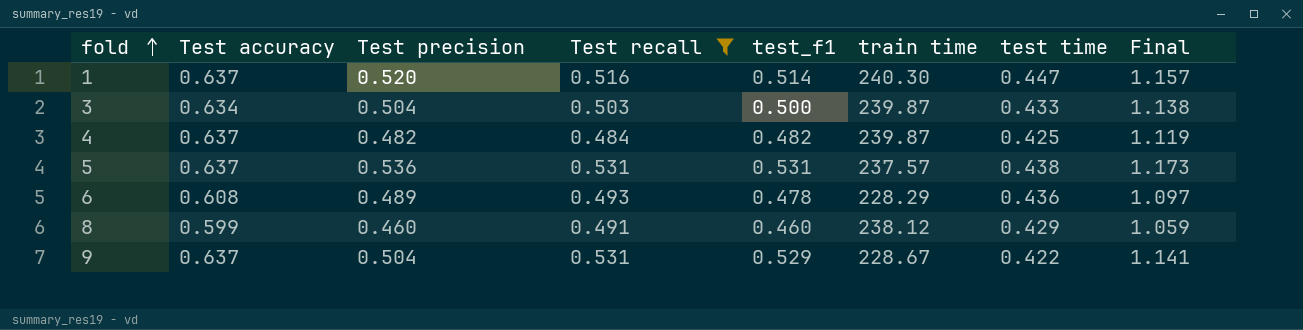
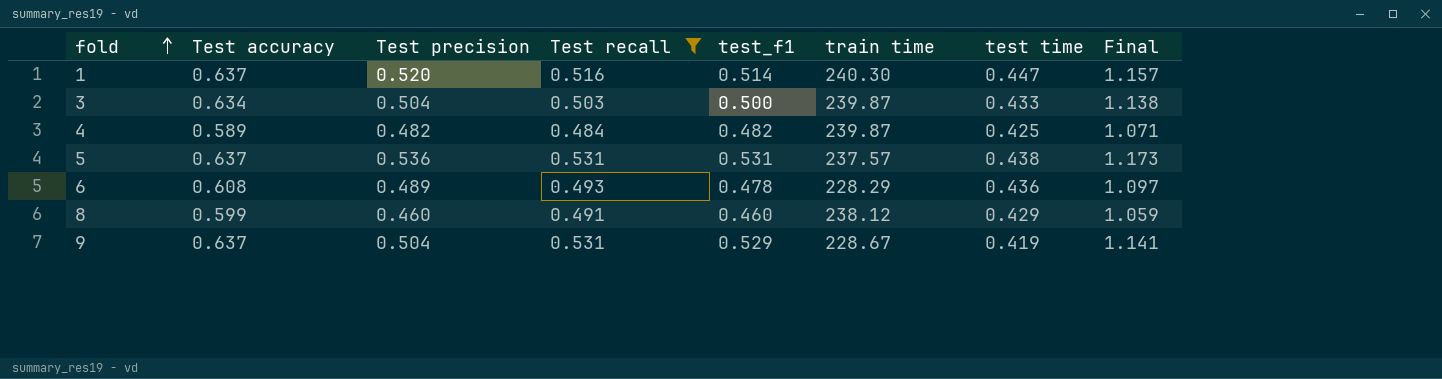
4 | Test accuracy: 0.637 -> 0.589
4 | Final: 1.119 -> 1.071
9 | test time: 0.422 -> 0.419

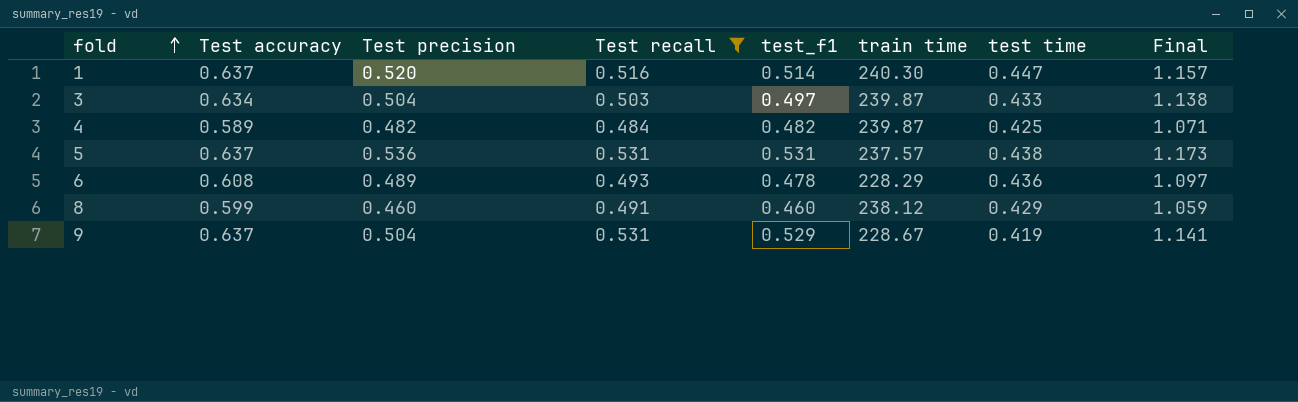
3 | test_f1: 0.500 -> 0.497

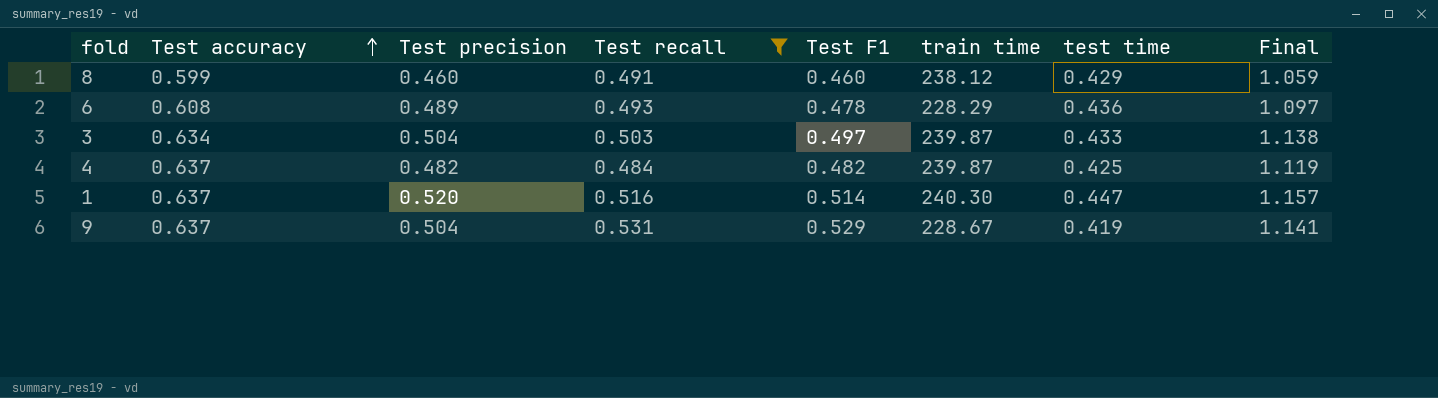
row order: fold ascending -> Test accuracy ascending
column name: test_f1 -> Test F1
row 5: 0.637 | 0.536 | 0.531 | 0.531 | 237.57 | 0.438 | 1.173 -> none
4 | Test accuracy: 0.589 -> 0.637
4 | Final: 1.071 -> 1.119

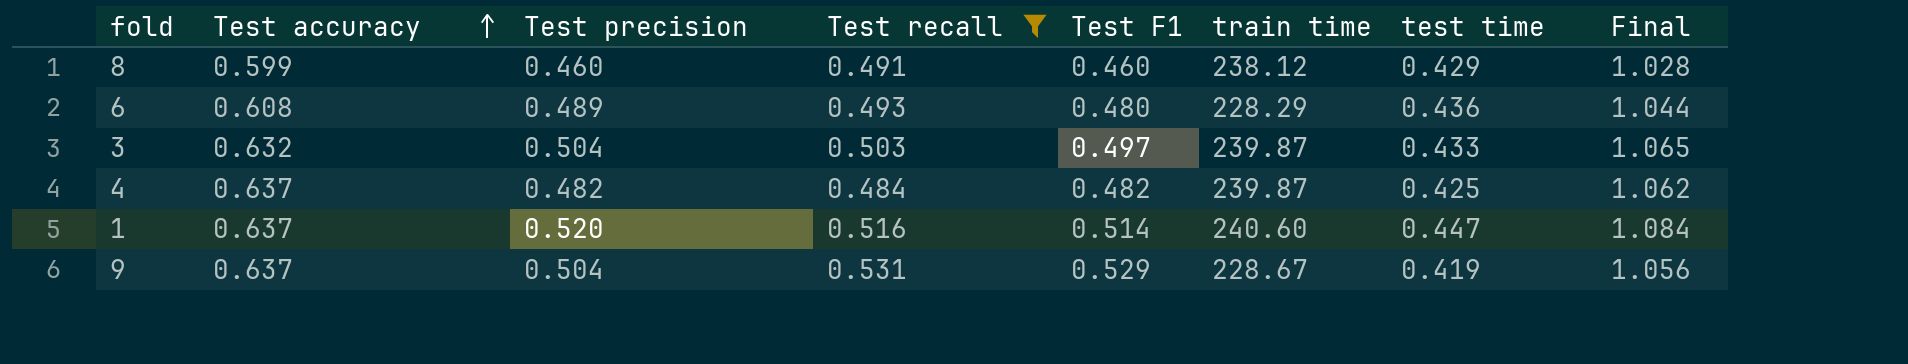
column Final | formula: [Test accuracy] + [Test precision] -> [Test accuracy] + [test time]
6 | Test F1: 0.478 -> 0.480
3 | Test accuracy: 0.634 -> 0.632
1 | train time: 240.30 -> 240.60

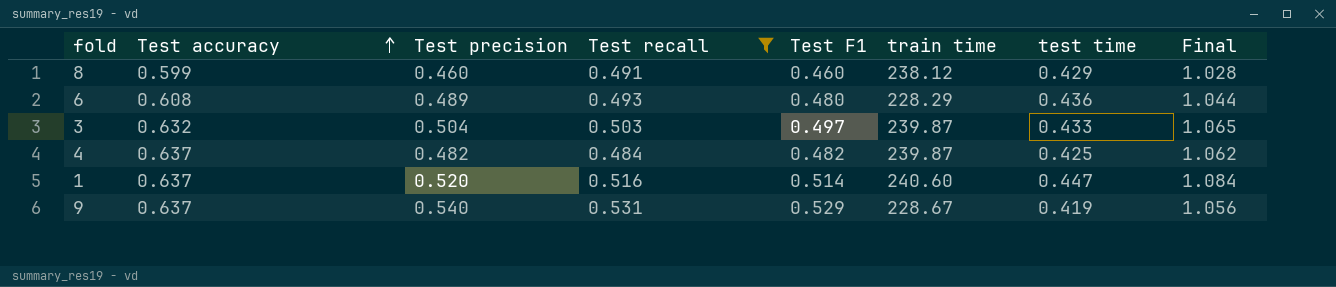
9 | Test precision: 0.504 -> 0.540

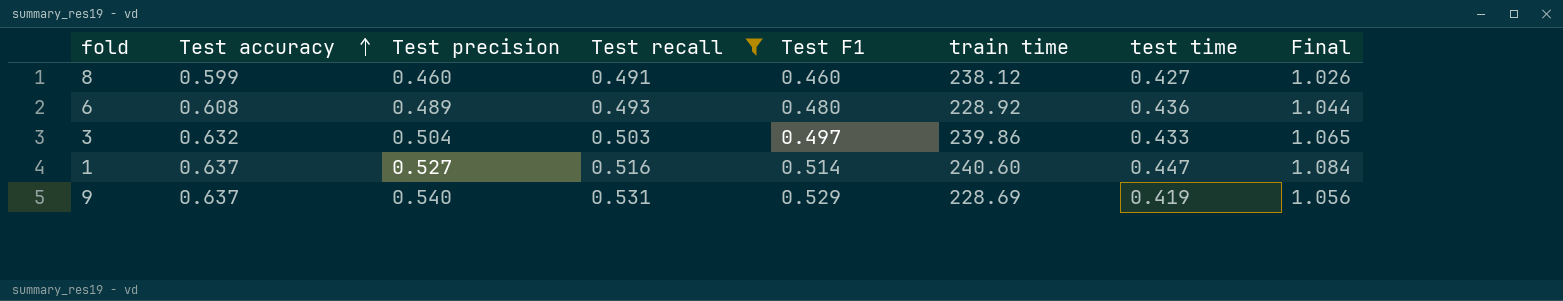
row 4: 0.637 | 0.482 | 0.484 | 0.482 | 239.87 | 0.425 | 1.062 -> none
8 | test time: 0.429 -> 0.427
8 | Final: 1.028 -> 1.026
6 | train time: 228.29 -> 228.92
3 | train time: 239.87 -> 239.86
1 | Test precision: 0.520 -> 0.527
9 | train time: 228.67 -> 228.69

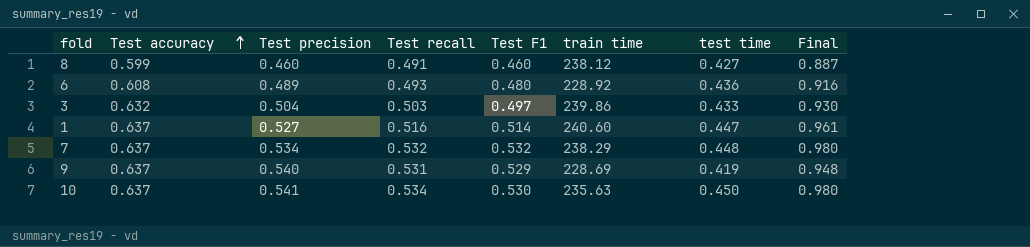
filter: Test recall <= 0.531 -> none
column Final | formula: [Test accuracy] + [test time] -> [Test F1] + [test time]

